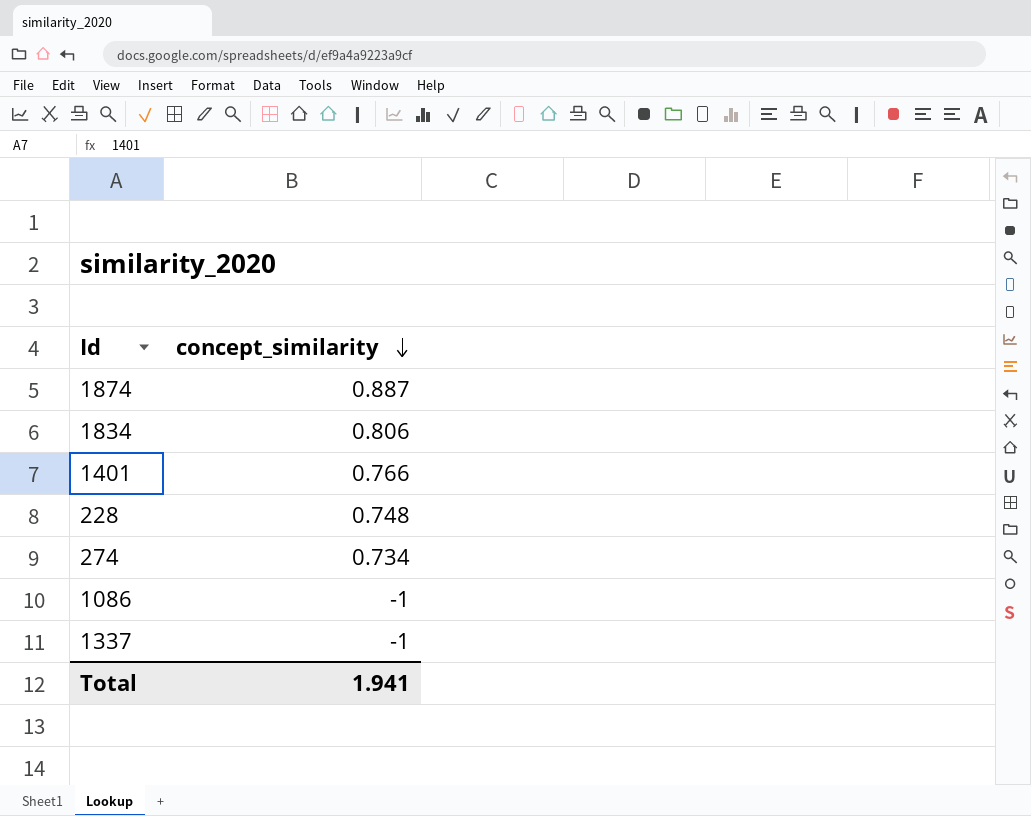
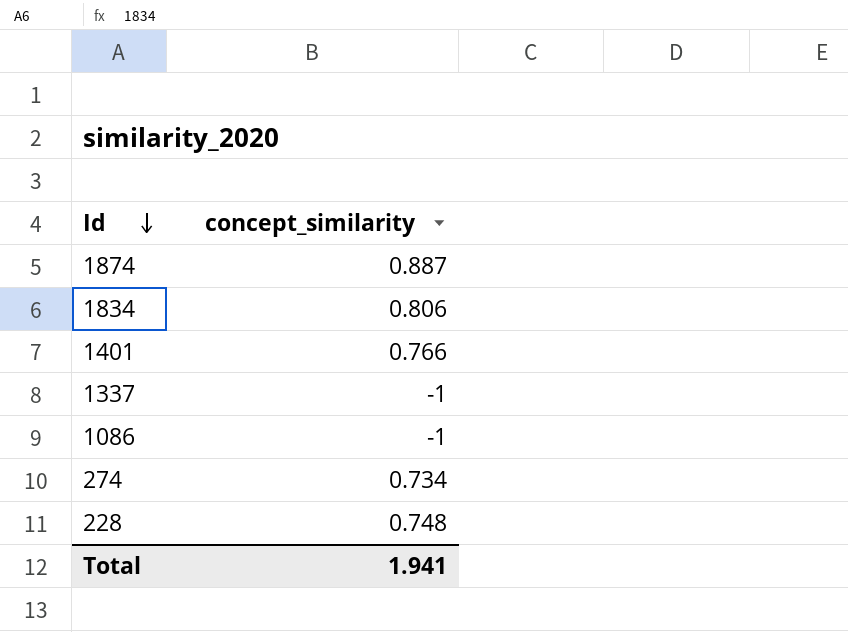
row order: concept_similarity descending -> Id descending

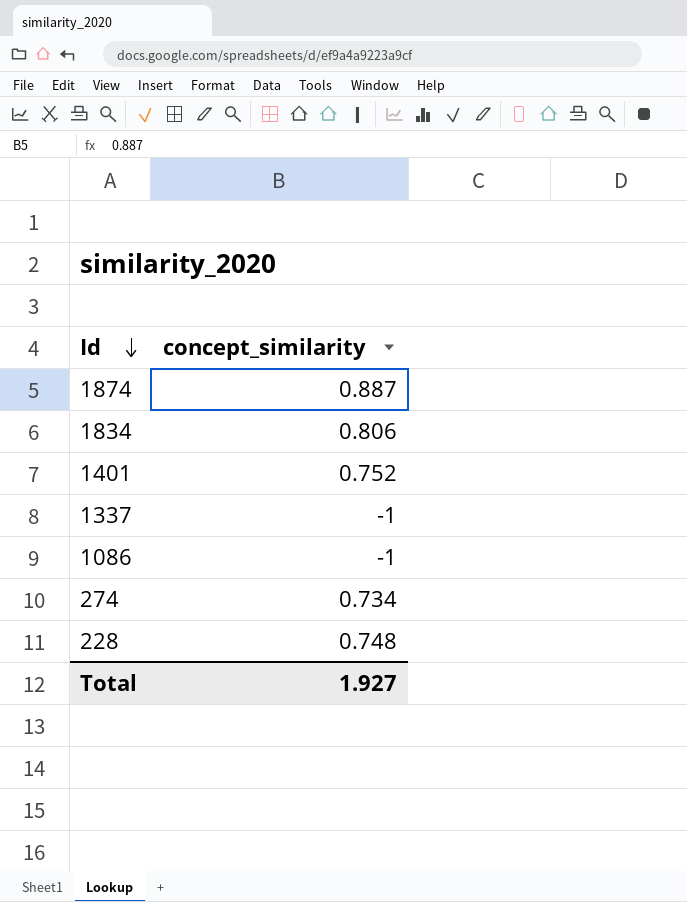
1401 | concept_similarity: 0.766 -> 0.752
Total | concept_similarity: 1.941 -> 1.927

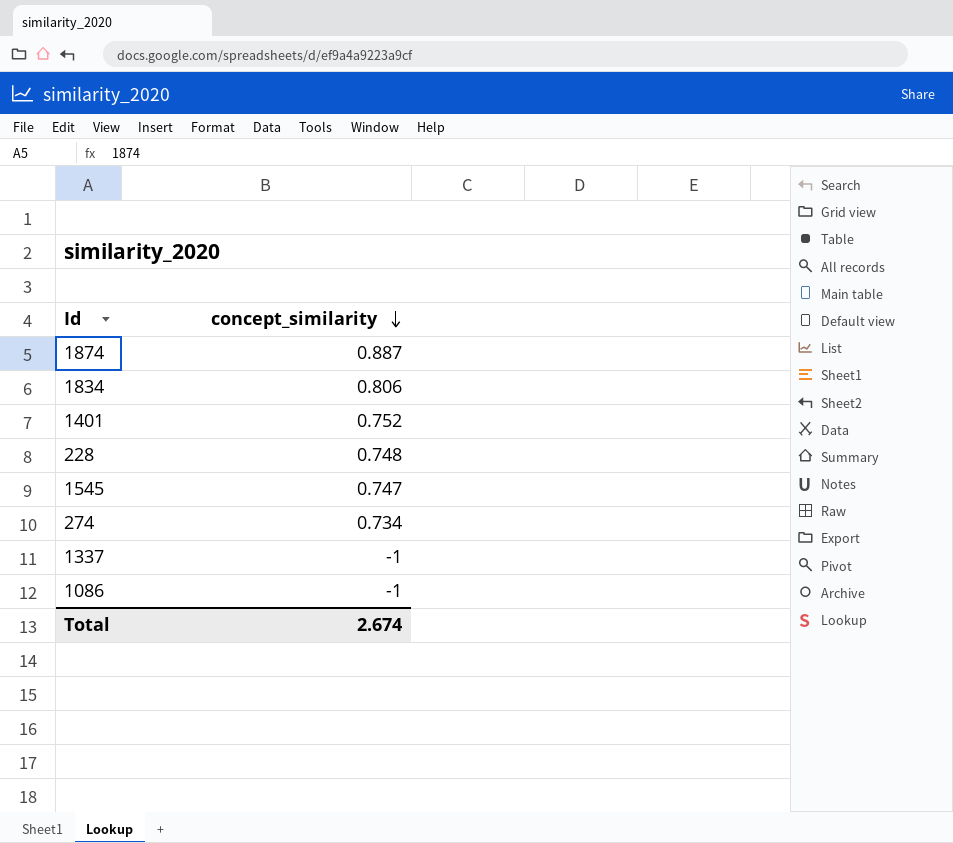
row order: Id descending -> concept_similarity descending
row 1545: none -> 0.747
Total | concept_similarity: 1.927 -> 2.674

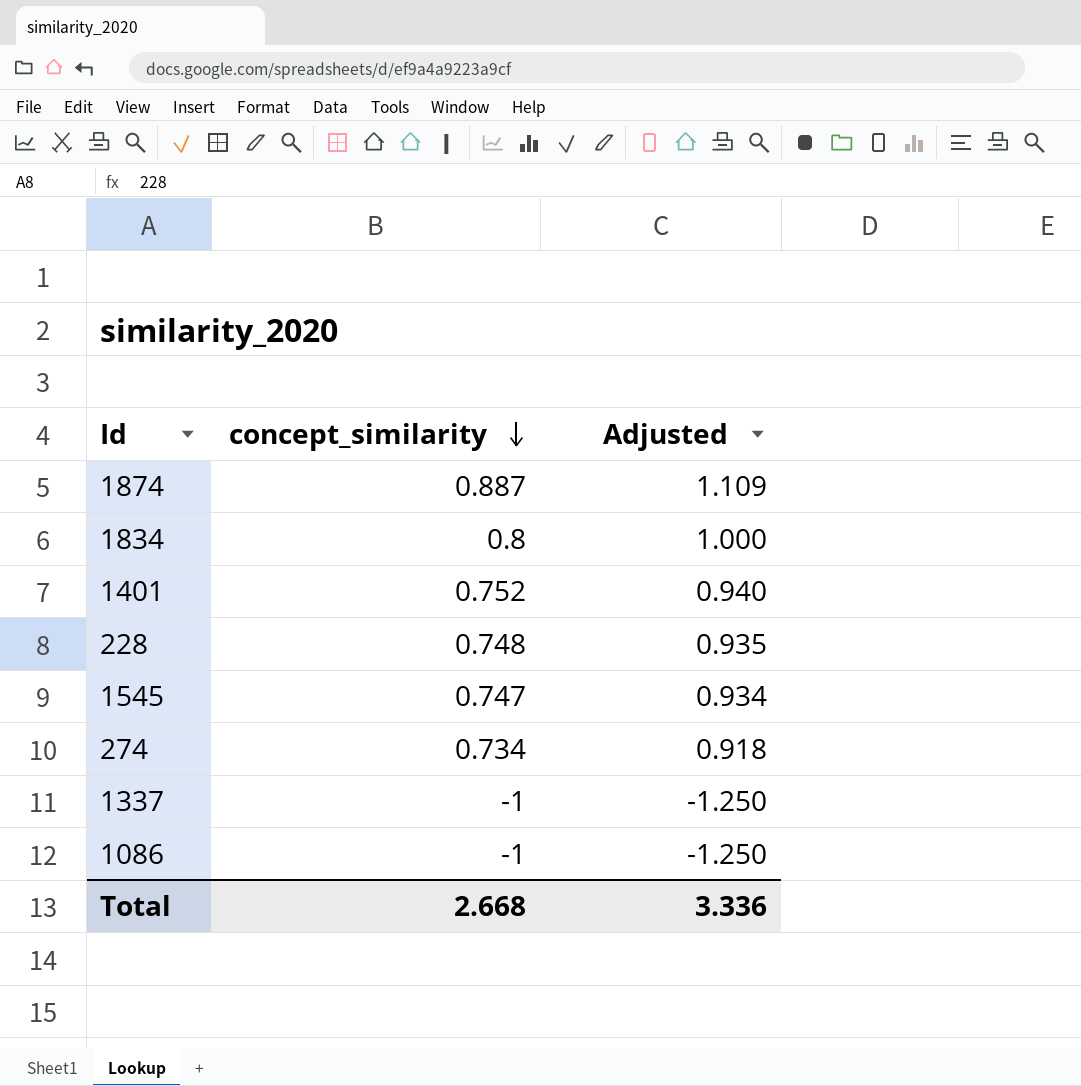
column Adjusted | formula: none -> [concept_similarity] * 1.25
1834 | concept_similarity: 0.806 -> 0.8
Total | concept_similarity: 2.674 -> 2.668

